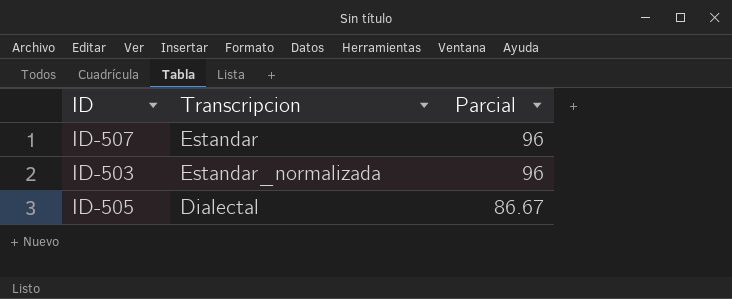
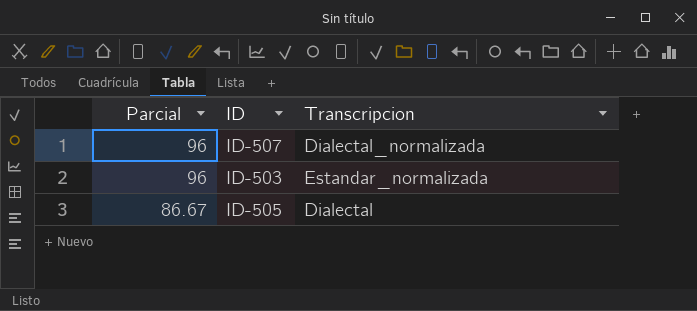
column Parcial | position: 3 -> 1
ID-507 | Transcripcion: Estandar -> Dialectal_normalizada

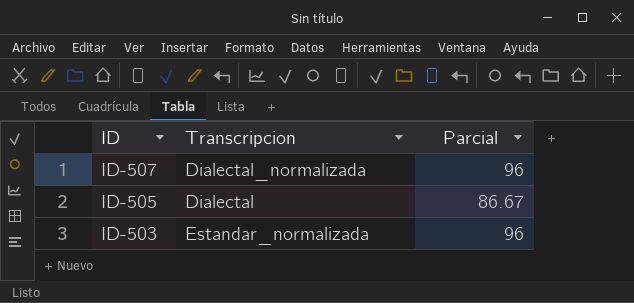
row order: Parcial descending -> ID descending
column Parcial | position: 1 -> 3

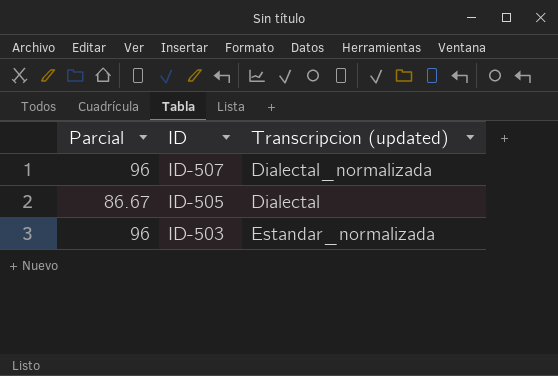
column Parcial | position: 3 -> 1
column name: Transcripcion -> Transcripcion (updated)

